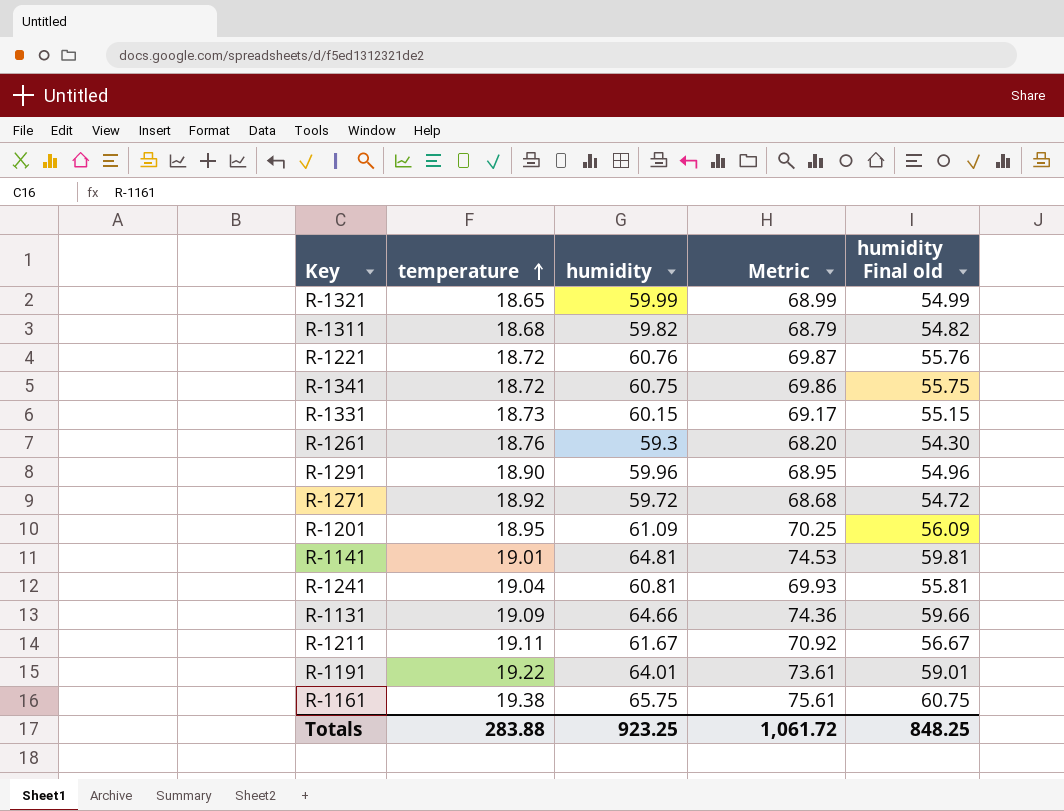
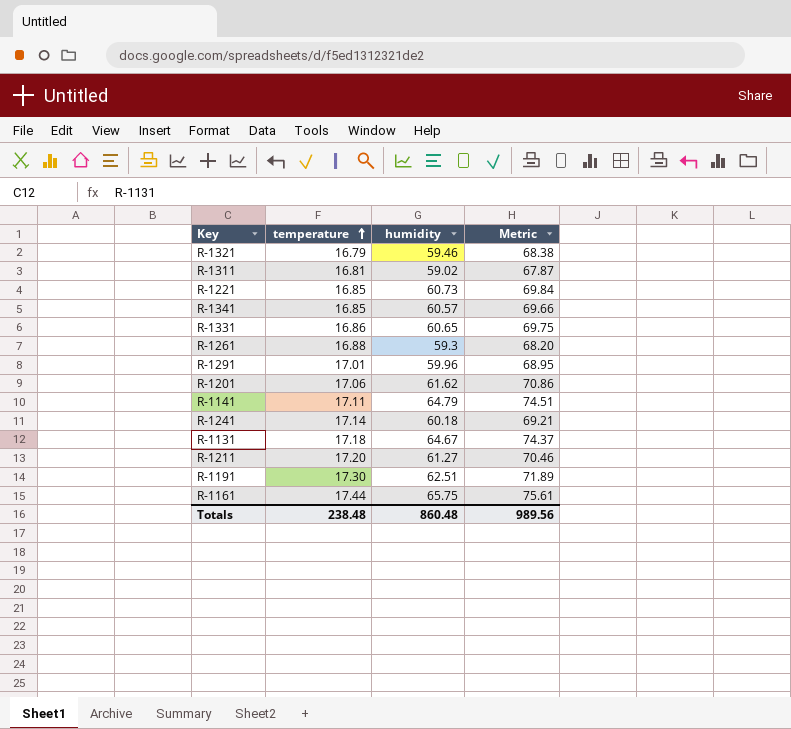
column humidity Final old | formula: [humidity] - 5 -> none
row R-1271: 18.92 | 59.72 | 68.68 | 54.72 -> none
R-1321 | temperature: 18.65 -> 16.79
R-1321 | humidity: 59.99 -> 59.46
R-1321 | Metric: 68.99 -> 68.38
R-1311 | temperature: 18.68 -> 16.81
R-1311 | humidity: 59.82 -> 59.02
R-1311 | Metric: 68.79 -> 67.87
R-1221 | temperature: 18.72 -> 16.85
R-1221 | humidity: 60.76 -> 60.73
R-1221 | Metric: 69.87 -> 69.84
R-1341 | temperature: 18.72 -> 16.85
R-1341 | humidity: 60.75 -> 60.57
R-1341 | Metric: 69.86 -> 69.66
R-1331 | temperature: 18.73 -> 16.86
R-1331 | humidity: 60.15 -> 60.65
R-1331 | Metric: 69.17 -> 69.75
R-1261 | temperature: 18.76 -> 16.88
R-1291 | temperature: 18.90 -> 17.01
R-1201 | temperature: 18.95 -> 17.06
R-1201 | humidity: 61.09 -> 61.62
R-1201 | Metric: 70.25 -> 70.86
R-1141 | temperature: 19.01 -> 17.11
R-1141 | humidity: 64.81 -> 64.79
R-1141 | Metric: 74.53 -> 74.51
R-1241 | temperature: 19.04 -> 17.14
R-1241 | humidity: 60.81 -> 60.18
R-1241 | Metric: 69.93 -> 69.21
R-1131 | temperature: 19.09 -> 17.18
R-1131 | humidity: 64.66 -> 64.67
R-1131 | Metric: 74.36 -> 74.37
R-1211 | temperature: 19.11 -> 17.20
R-1211 | humidity: 61.67 -> 61.27
R-1211 | Metric: 70.92 -> 70.46
R-1191 | temperature: 19.22 -> 17.30
R-1191 | humidity: 64.01 -> 62.51
R-1191 | Metric: 73.61 -> 71.89
R-1161 | temperature: 19.38 -> 17.44
Totals | temperature: 283.88 -> 238.48
Totals | humidity: 923.25 -> 860.48
Totals | Metric: 1,061.72 -> 989.56

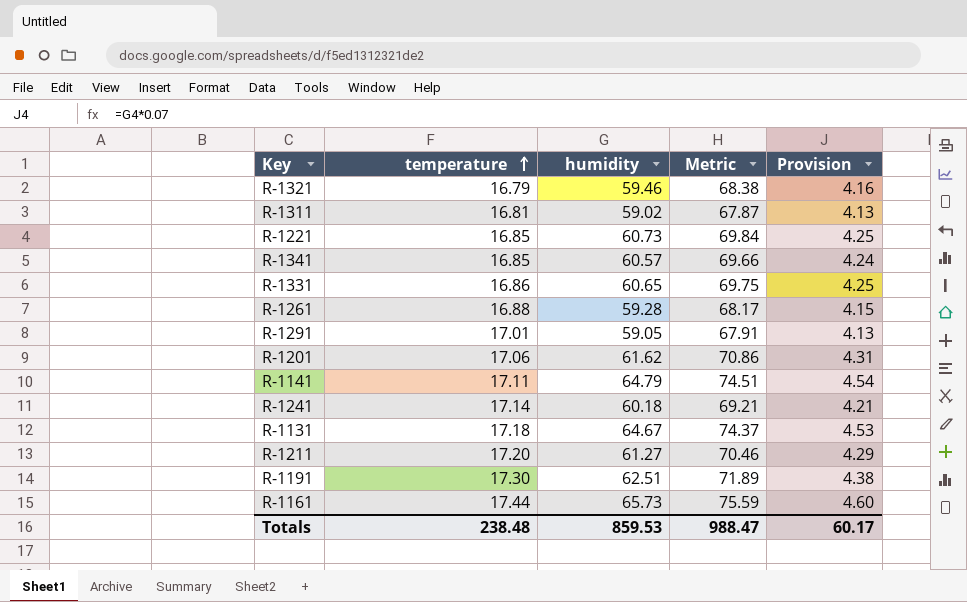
column Provision | formula: none -> [humidity] * 0.07
R-1261 | humidity: 59.3 -> 59.28
R-1261 | Metric: 68.20 -> 68.17
R-1291 | humidity: 59.96 -> 59.05
R-1291 | Metric: 68.95 -> 67.91
R-1161 | humidity: 65.75 -> 65.73
R-1161 | Metric: 75.61 -> 75.59
Totals | humidity: 860.48 -> 859.53
Totals | Metric: 989.56 -> 988.47

